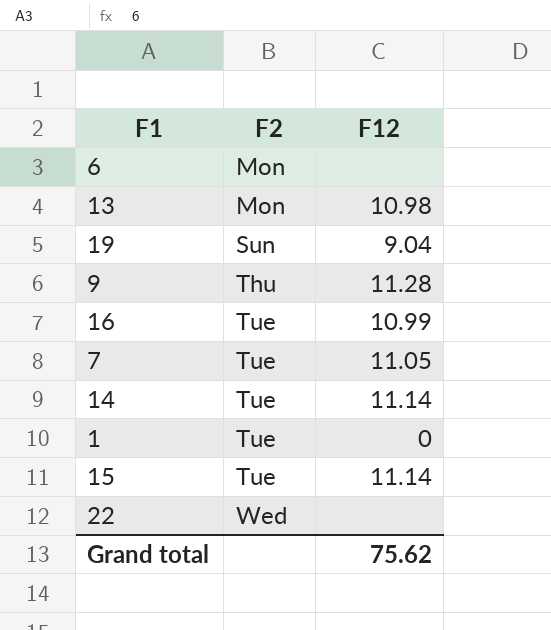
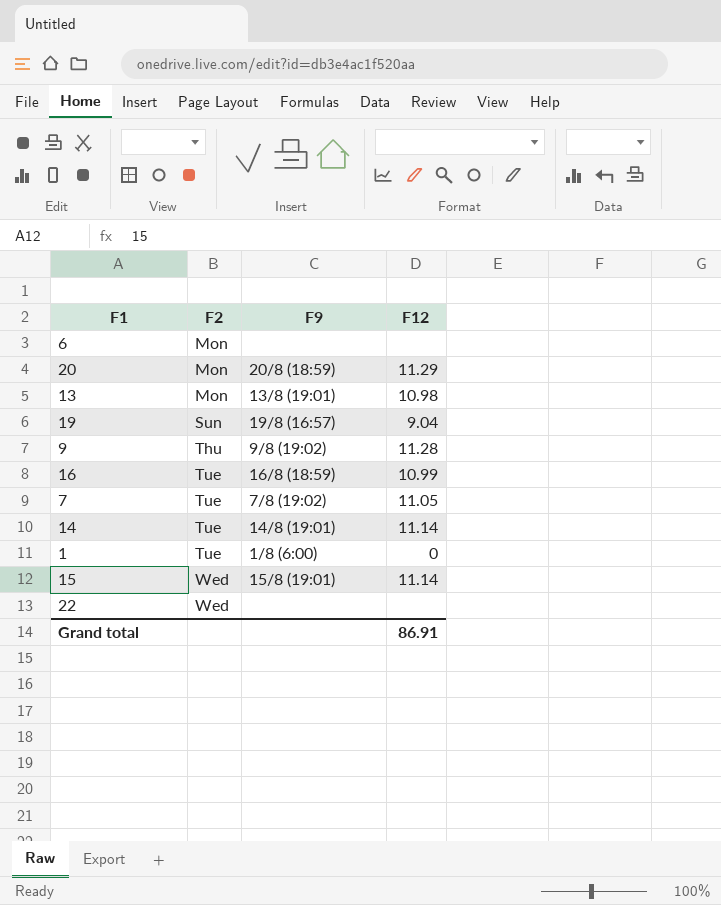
column F9 | position: none -> 3
row 20: none -> Mon | 20/8 (18:59) | 11.29
15 | F2: Tue -> Wed
Grand total | F12: 75.62 -> 86.91

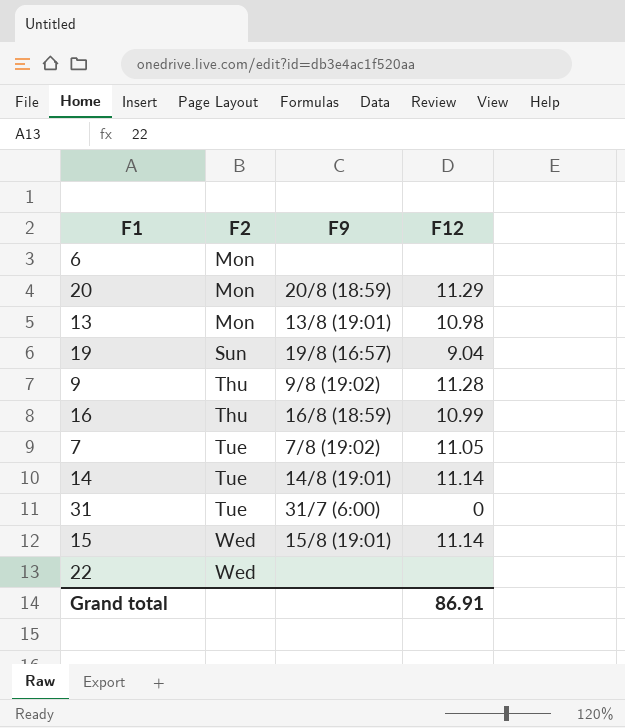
row 1: Tue | 1/8 (6:00) | 0 -> none
16 | F2: Tue -> Thu
row 31: none -> Tue | 31/7 (6:00) | 0

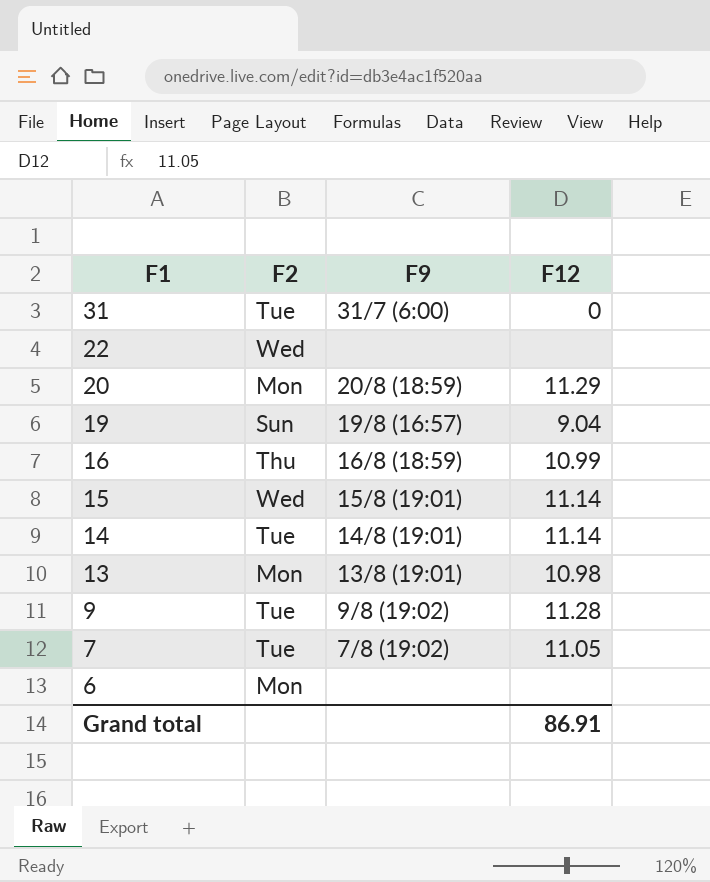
row order: F2 ascending -> F1 descending
9 | F2: Thu -> Tue

